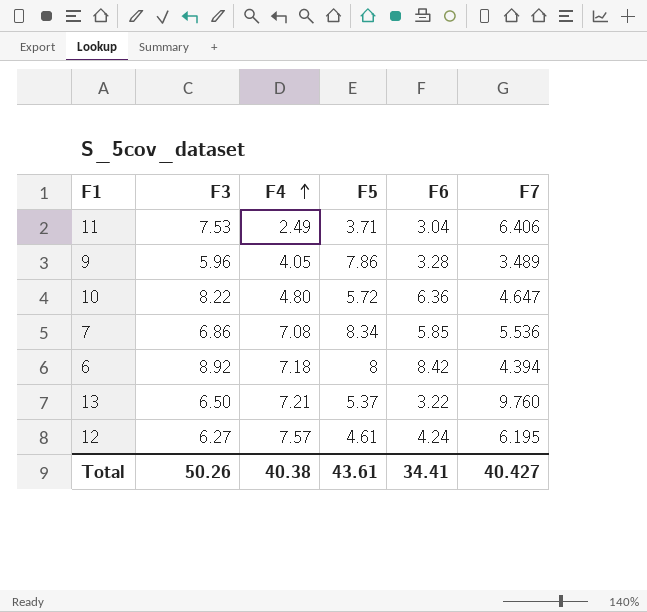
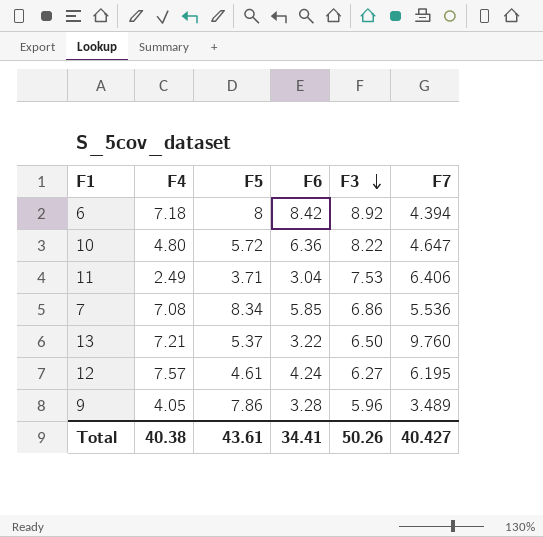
row order: F4 ascending -> F3 descending
column F3 | position: 2 -> 5

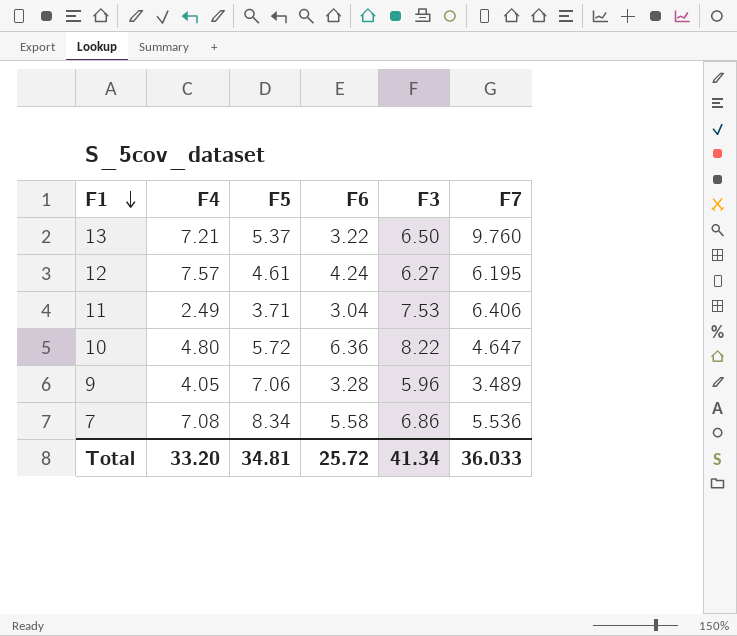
row order: F3 descending -> F1 descending
row 6: 7.18 | 8 | 8.42 | 8.92 | 4.394 -> none
9 | F5: 7.86 -> 7.06
7 | F6: 5.85 -> 5.58
Total | F4: 40.38 -> 33.20
Total | F5: 43.61 -> 34.81
Total | F6: 34.41 -> 25.72
Total | F3: 50.26 -> 41.34
Total | F7: 40.427 -> 36.033

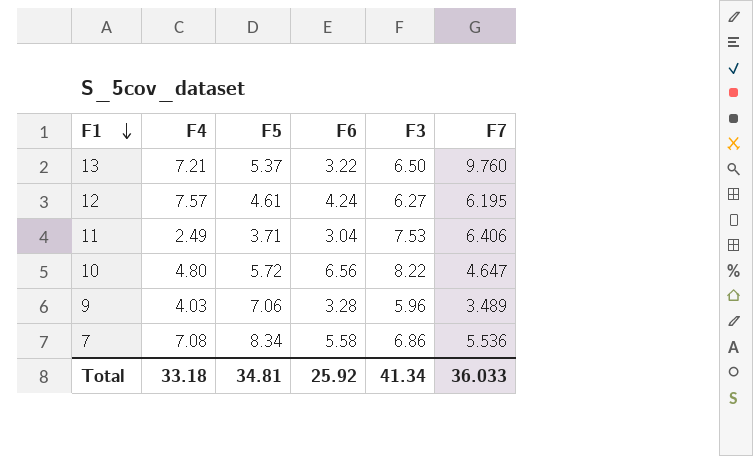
10 | F6: 6.36 -> 6.56
9 | F4: 4.05 -> 4.03
Total | F4: 33.20 -> 33.18
Total | F6: 25.72 -> 25.92

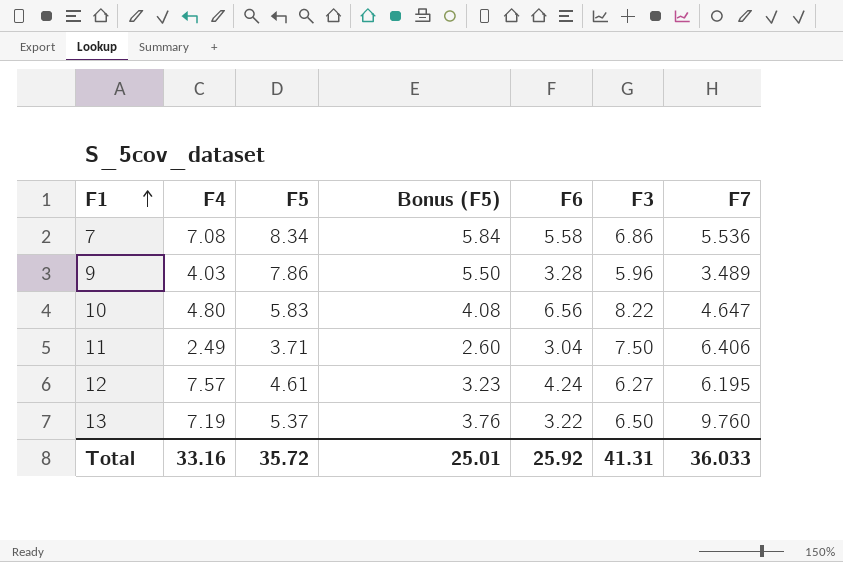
row order: F1 descending -> F1 ascending
column Bonus (F5) | formula: none -> [F5] * 0.7
9 | F5: 7.06 -> 7.86
10 | F5: 5.72 -> 5.83
11 | F3: 7.53 -> 7.50
13 | F4: 7.21 -> 7.19
Total | F4: 33.18 -> 33.16
Total | F5: 34.81 -> 35.72
Total | F3: 41.34 -> 41.31

